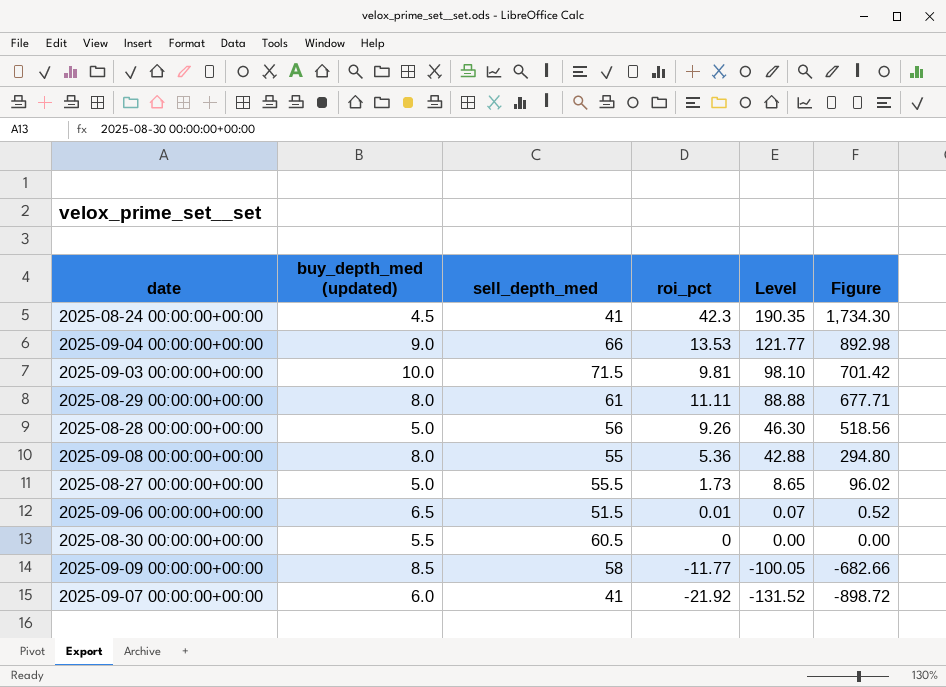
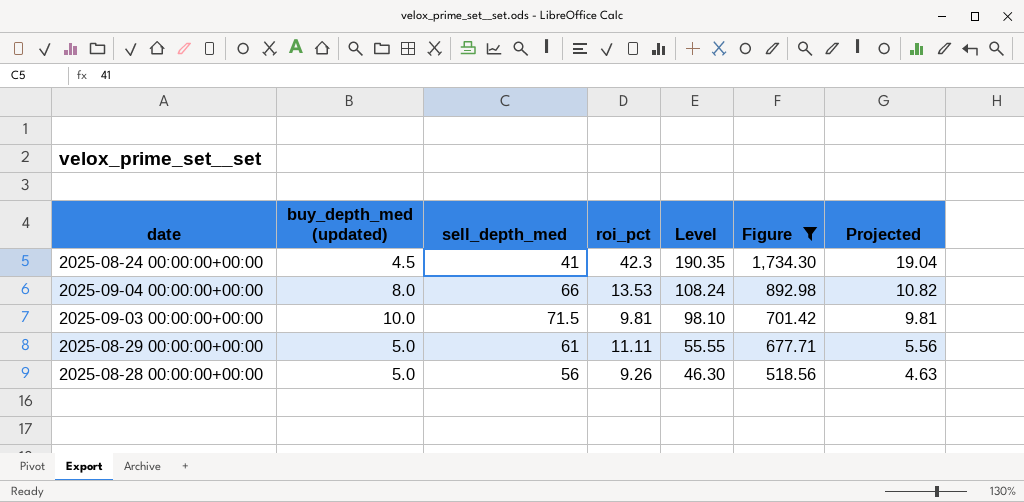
filter: none -> Figure >= 518.56
column Projected | formula: none -> [Level] * 0.1
2025-09-04 00:00:00+00:00 | buy_depth_med (updated): 9.0 -> 8.0
2025-09-04 00:00:00+00:00 | Level: 121.77 -> 108.24
2025-08-29 00:00:00+00:00 | buy_depth_med (updated): 8.0 -> 5.0
2025-08-29 00:00:00+00:00 | Level: 88.88 -> 55.55

